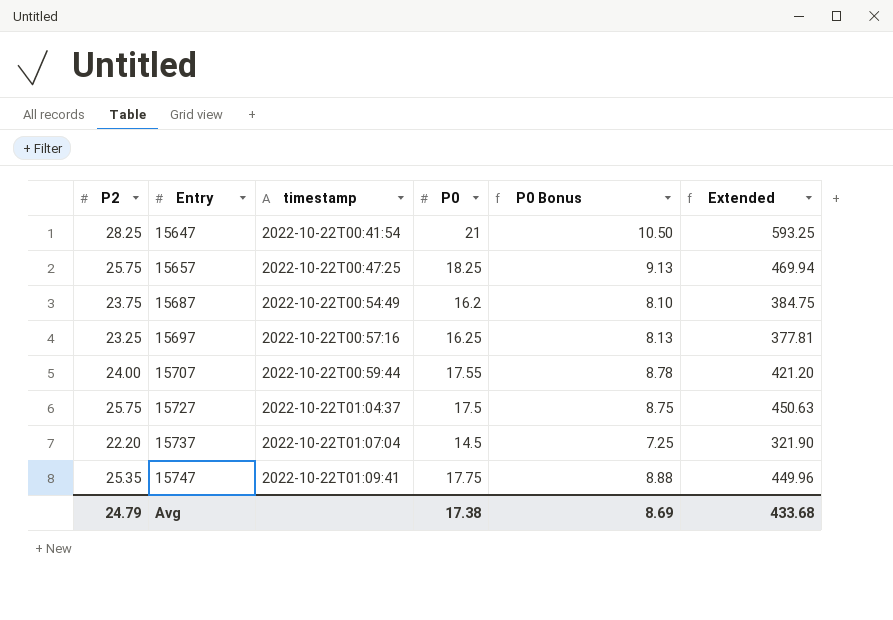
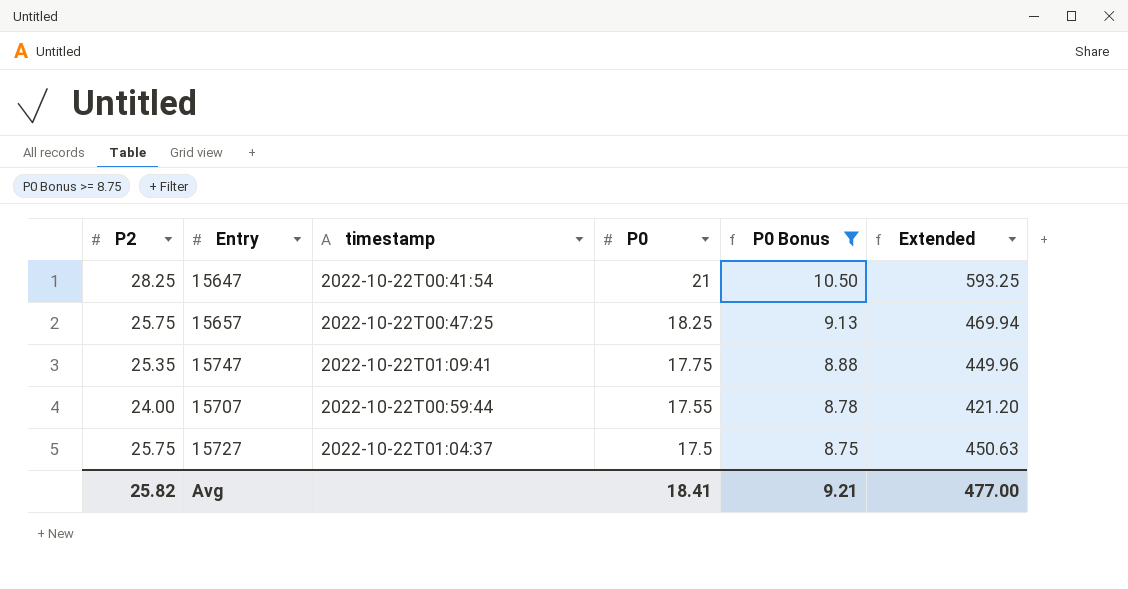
filter: none -> P0 Bonus >= 8.75
row order: Entry ascending -> P0 descending
Avg | P2: 24.79 -> 25.82
Avg | P0: 17.38 -> 18.41
Avg | P0 Bonus: 8.69 -> 9.21
Avg | Extended: 433.68 -> 477.00

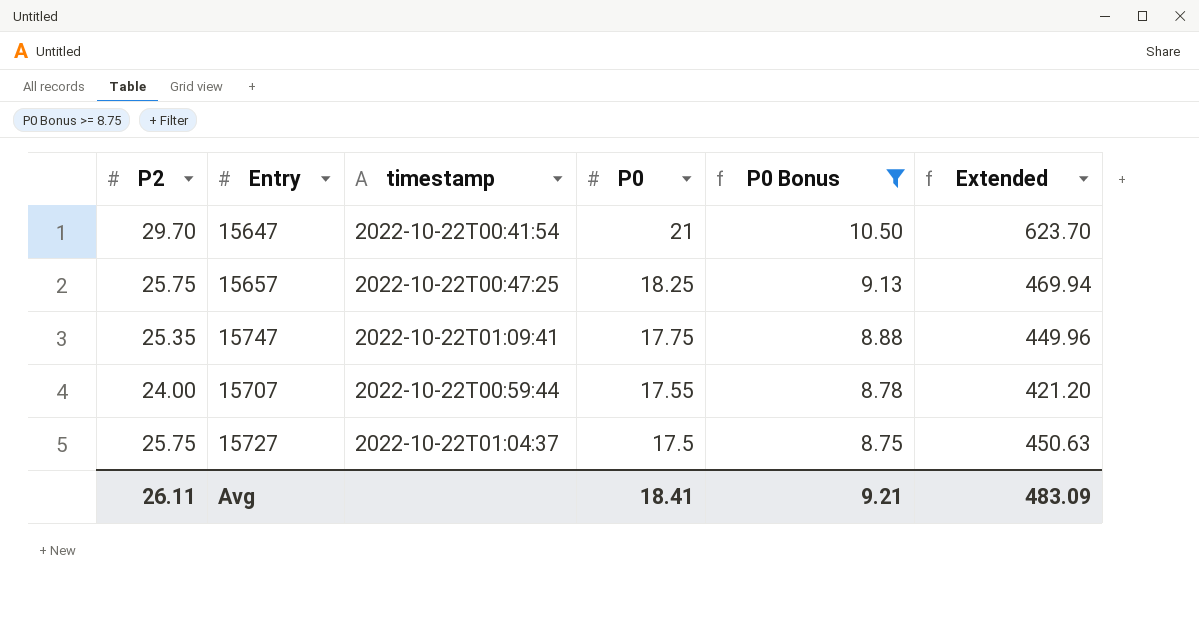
15647 | P2: 28.25 -> 29.70
15647 | Extended: 593.25 -> 623.70
Avg | P2: 25.82 -> 26.11
Avg | Extended: 477.00 -> 483.09

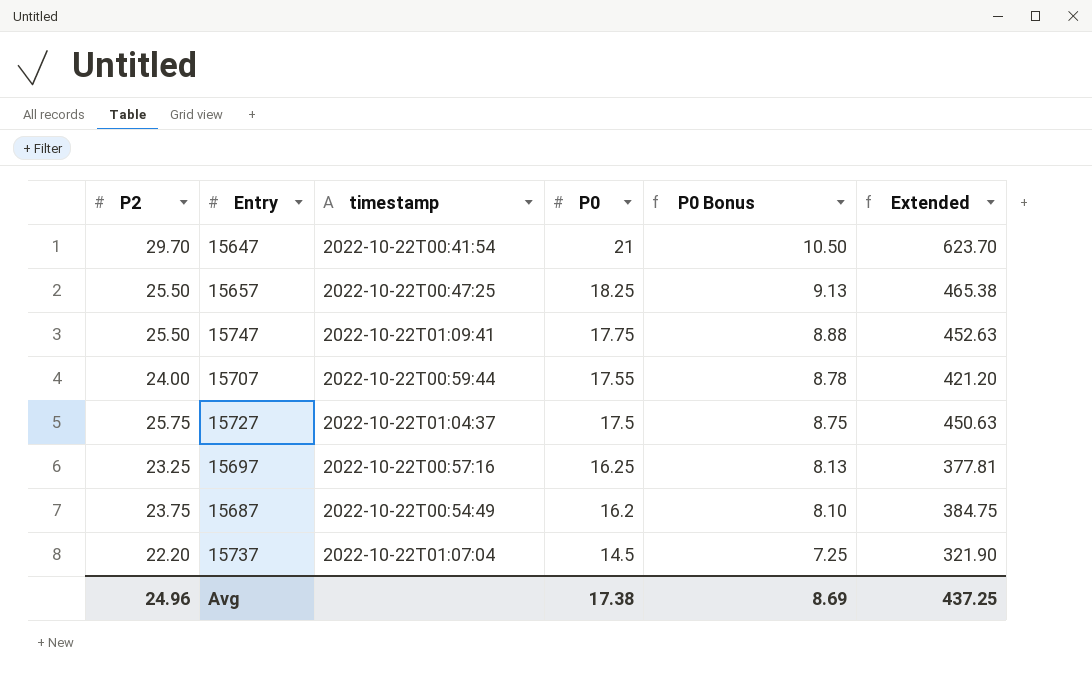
filter: P0 Bonus >= 8.75 -> none
15657 | P2: 25.75 -> 25.50
15657 | Extended: 469.94 -> 465.38
15747 | P2: 25.35 -> 25.50
15747 | Extended: 449.96 -> 452.63
Avg | P2: 26.11 -> 24.96
Avg | P0: 18.41 -> 17.38
Avg | P0 Bonus: 9.21 -> 8.69
Avg | Extended: 483.09 -> 437.25

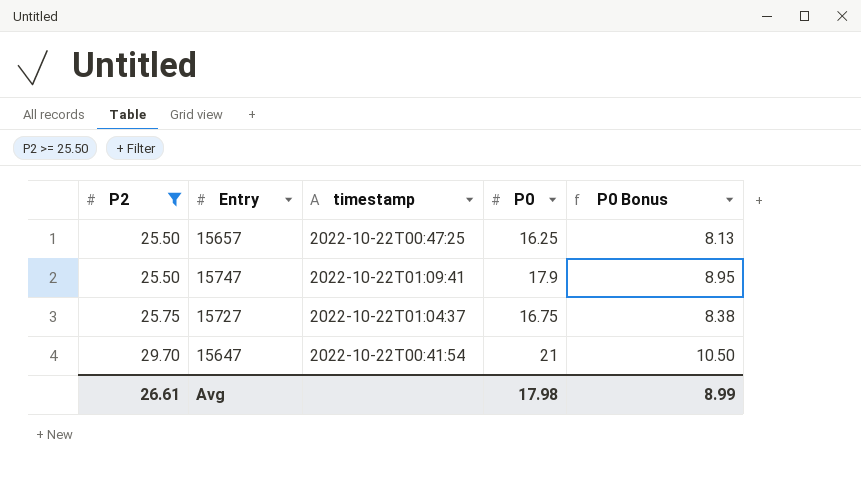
filter: none -> P2 >= 25.50
row order: P0 descending -> P2 ascending
column Extended | formula: [P2] * [P0] -> none
15657 | P0: 18.25 -> 16.25
15657 | P0 Bonus: 9.13 -> 8.13
15747 | P0: 17.75 -> 17.9
15747 | P0 Bonus: 8.88 -> 8.95
15727 | P0: 17.5 -> 16.75
15727 | P0 Bonus: 8.75 -> 8.38
Avg | P2: 24.96 -> 26.61
Avg | P0: 17.38 -> 17.98
Avg | P0 Bonus: 8.69 -> 8.99

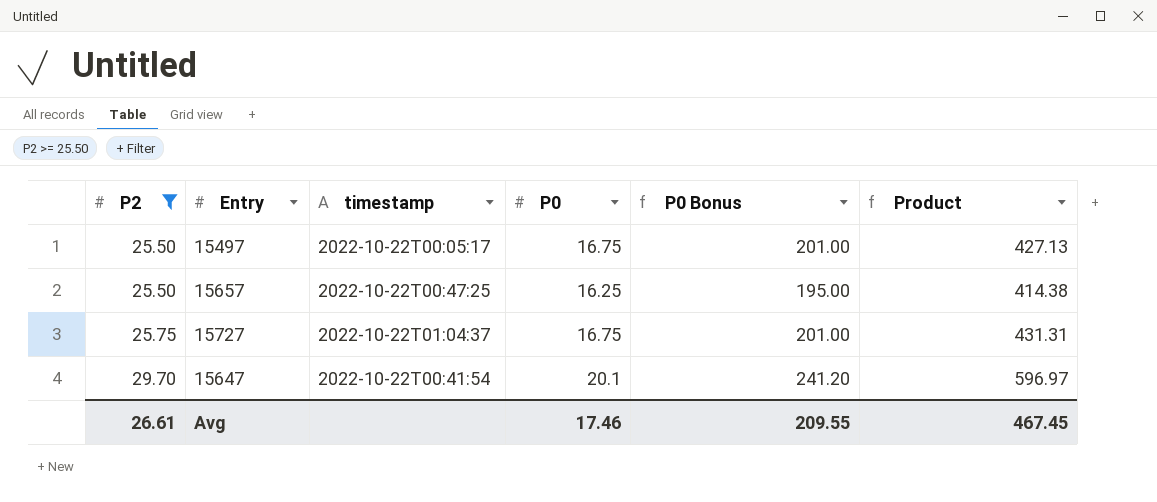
column P0 Bonus | formula: [P0] * 0.5 -> [P0] * 12
column Product | formula: none -> [P2] * [P0]
row 15747: 25.50 | 2022-10-22T01:09:41 | 17.9 | 8.95 -> none
row 15497: none -> 25.50 | 2022-10-22T00:05:17 | 16.75 | 201.00 | 427.13
15647 | P0: 21 -> 20.1
Avg | P0: 17.98 -> 17.46
Avg | P0 Bonus: 8.99 -> 209.55

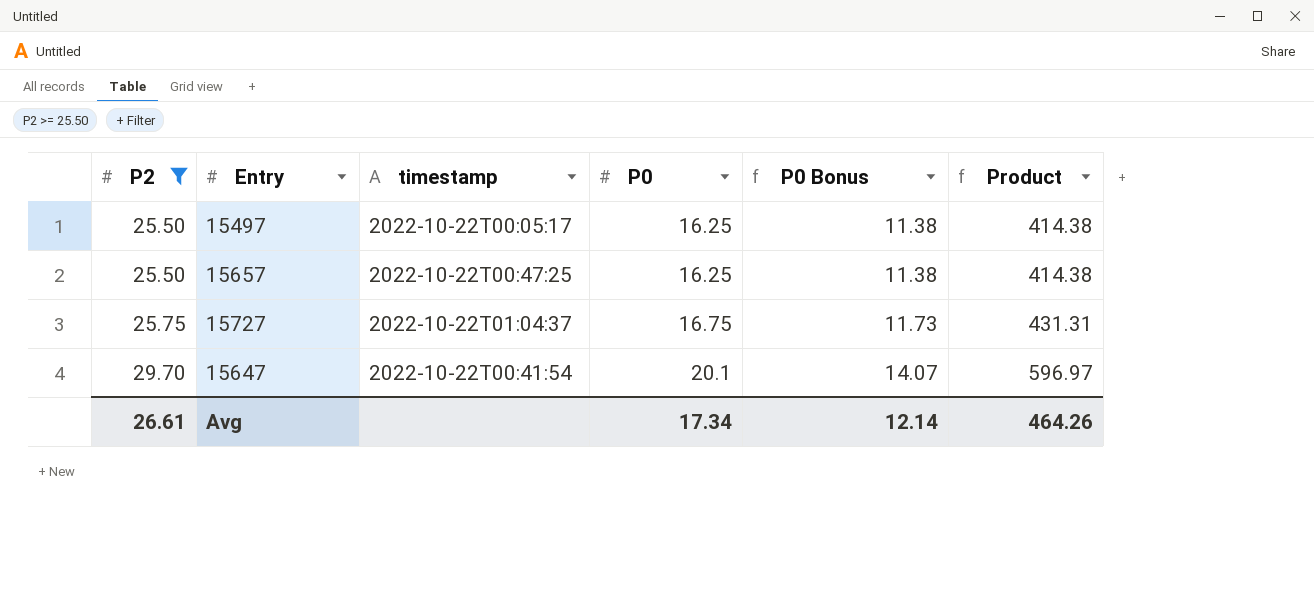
column P0 Bonus | formula: [P0] * 12 -> [P0] * 0.7
15497 | P0: 16.75 -> 16.25
15497 | Product: 427.13 -> 414.38
Avg | P0: 17.46 -> 17.34
Avg | P0 Bonus: 209.55 -> 12.14
Avg | Product: 467.45 -> 464.26

